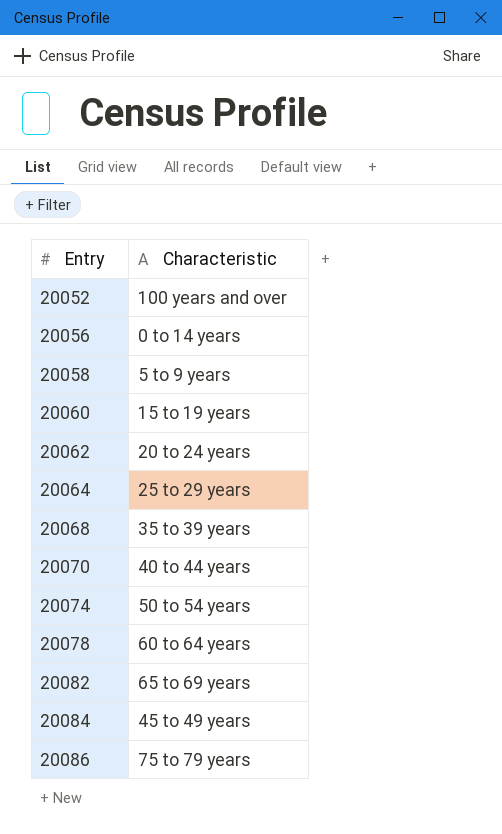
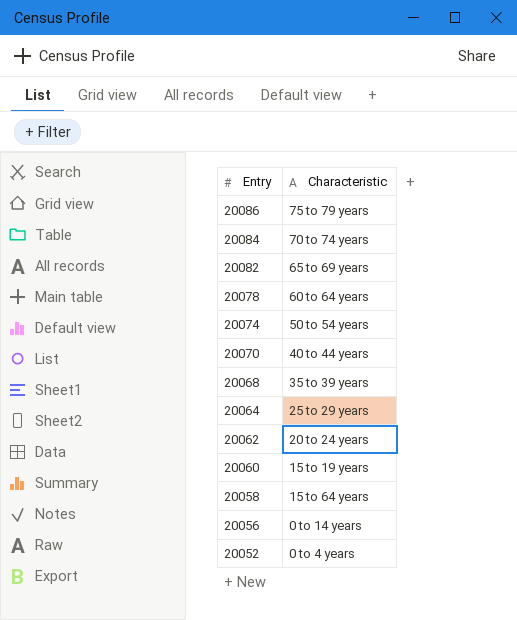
row order: Entry ascending -> Entry descending
20084 | Characteristic: 45 to 49 years -> 70 to 74 years
20058 | Characteristic: 5 to 9 years -> 15 to 64 years
20052 | Characteristic: 100 years and over -> 0 to 4 years

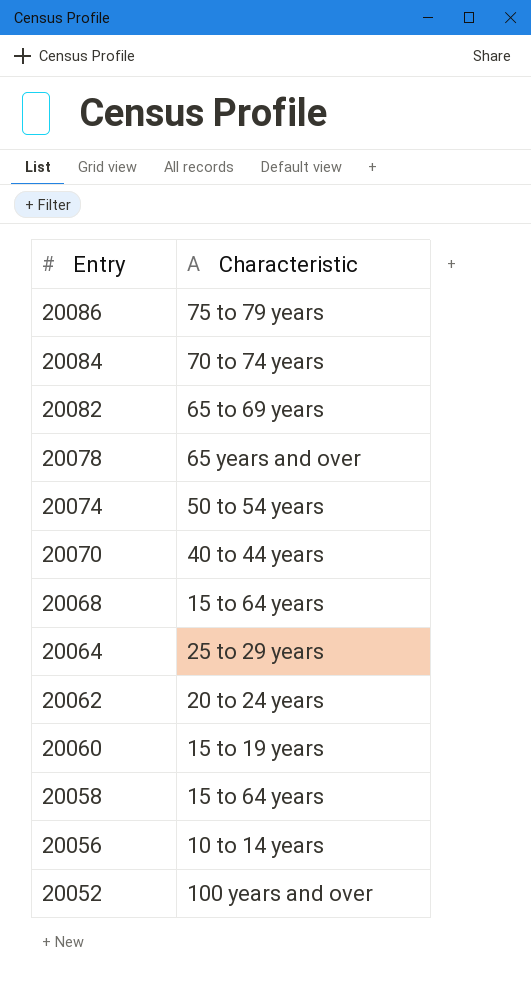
20078 | Characteristic: 60 to 64 years -> 65 years and over
20068 | Characteristic: 35 to 39 years -> 15 to 64 years
20056 | Characteristic: 0 to 14 years -> 10 to 14 years
20052 | Characteristic: 0 to 4 years -> 100 years and over

